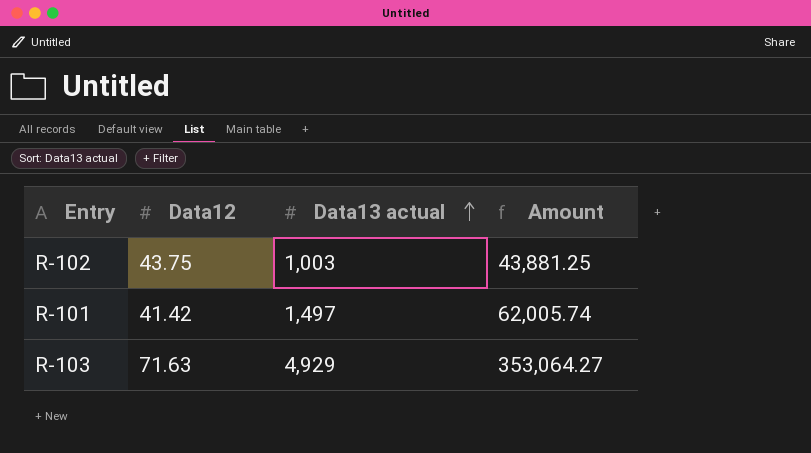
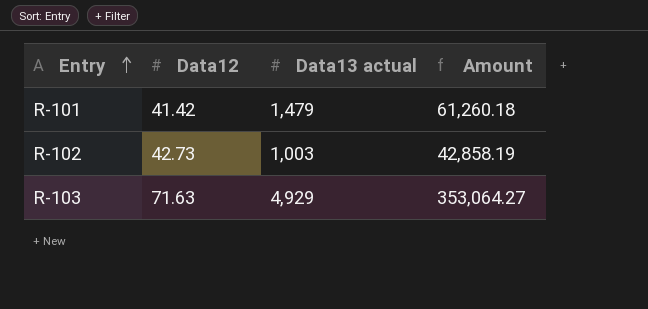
row order: Data13 actual ascending -> Entry ascending
R-101 | Data13 actual: 1,497 -> 1,479
R-101 | Amount: 62,005.74 -> 61,260.18
R-102 | Data12: 43.75 -> 42.73
R-102 | Amount: 43,881.25 -> 42,858.19

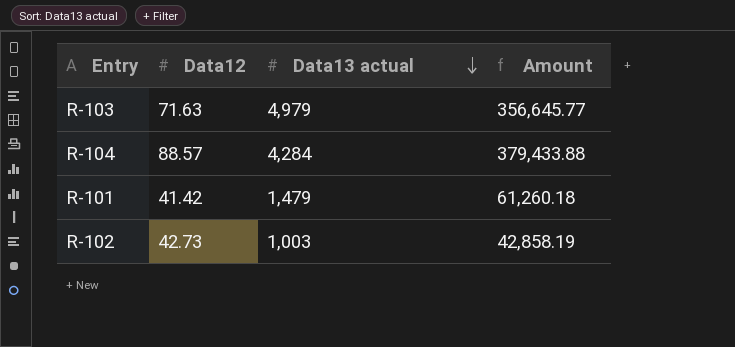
row order: Entry ascending -> Data13 actual descending
R-103 | Data13 actual: 4,929 -> 4,979
R-103 | Amount: 353,064.27 -> 356,645.77
row R-104: none -> 88.57 | 4,284 | 379,433.88

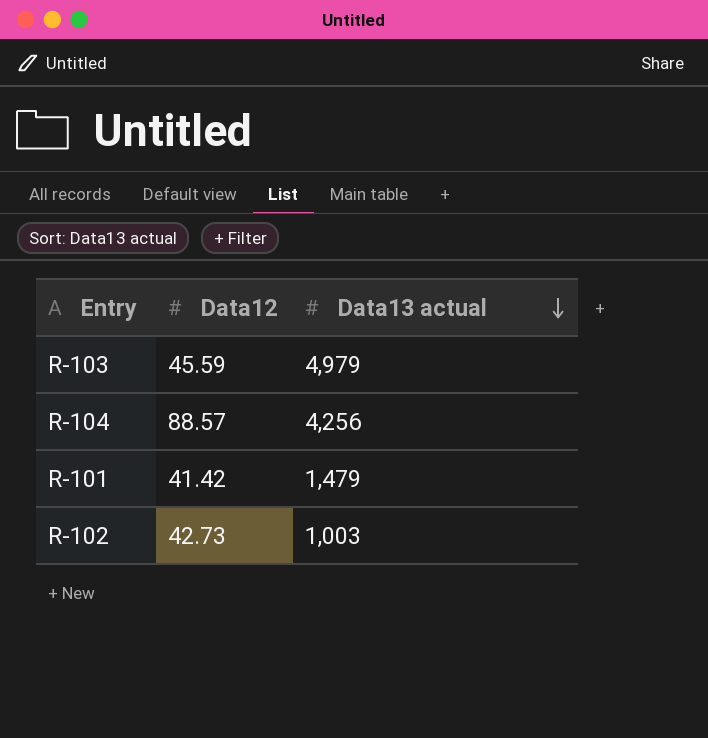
column Amount | formula: [Data12] * [Data13 actual] -> none
R-103 | Data12: 71.63 -> 45.59
R-104 | Data13 actual: 4,284 -> 4,256

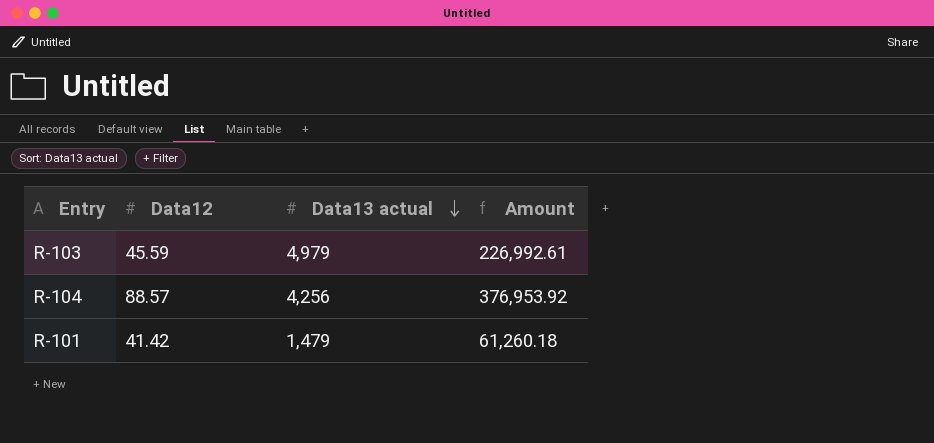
column Amount | formula: none -> [Data12] * [Data13 actual]
row R-102: 42.73 | 1,003 -> none

